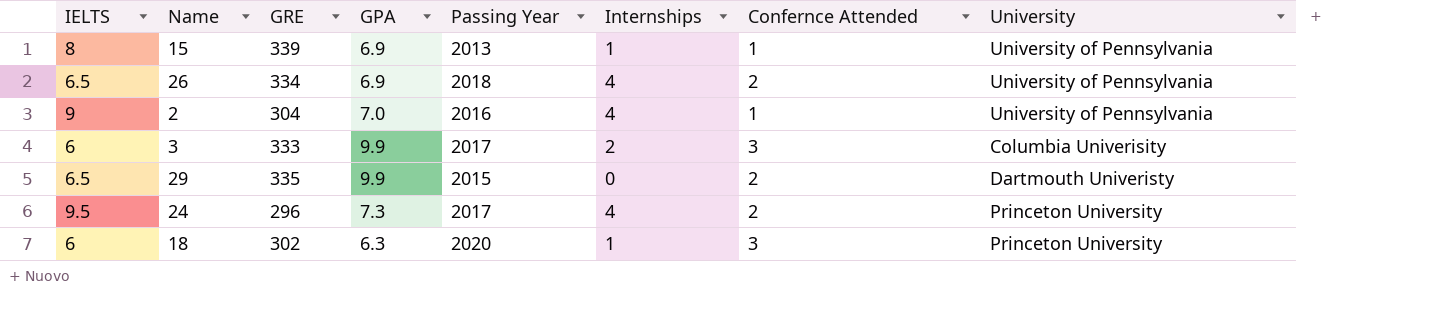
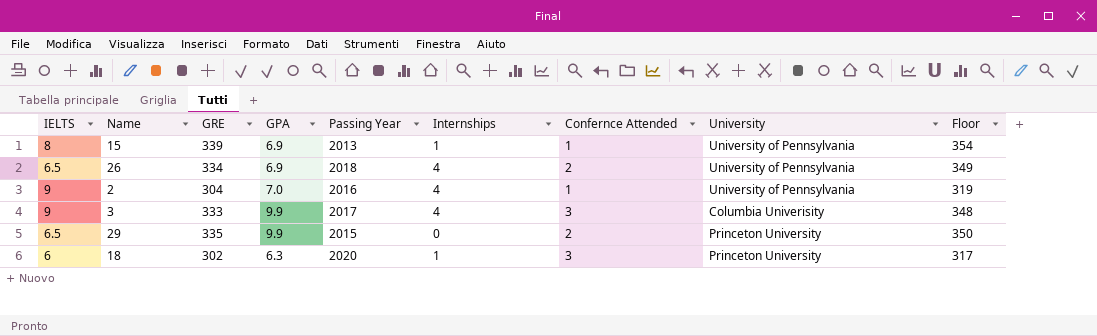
column Floor | formula: none -> [GRE] + 15
row 24: 9.5 | 296 | 7.3 | 2017 | 4 | 2 | Princeton University -> none
3 | IELTS: 6 -> 9
3 | Internships: 2 -> 4
29 | University: Dartmouth Univeristy -> Princeton University

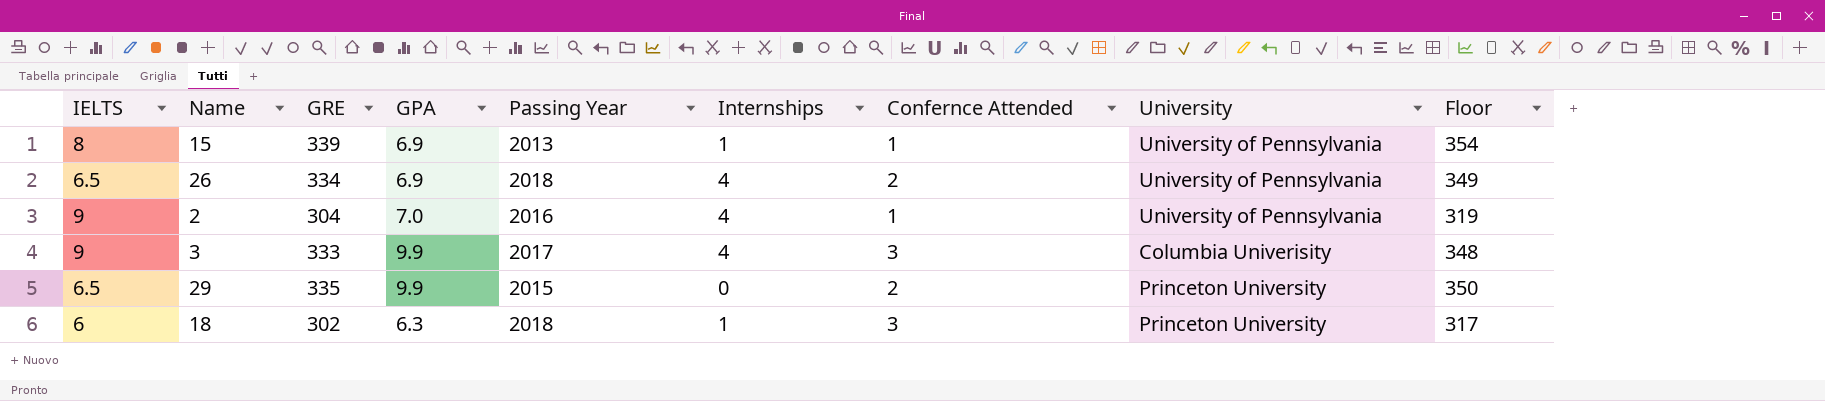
18 | Passing Year: 2020 -> 2018

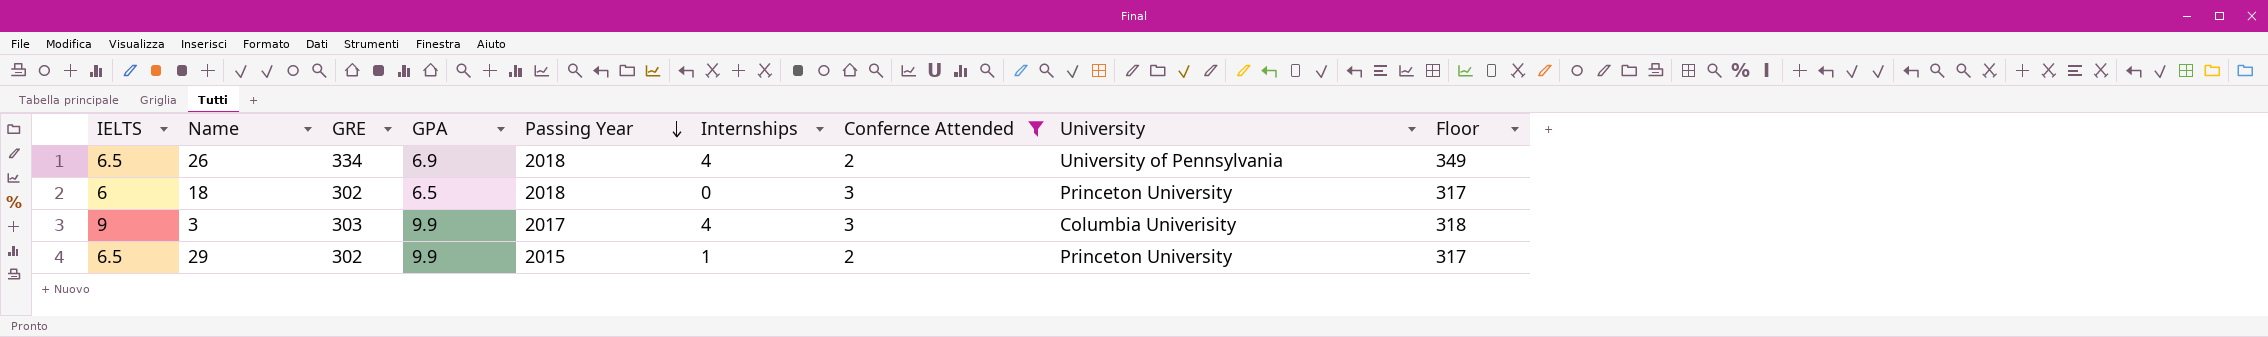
filter: none -> Confernce Attended != 1
row order: none -> Passing Year descending
18 | GPA: 6.3 -> 6.5
18 | Internships: 1 -> 0
3 | GRE: 333 -> 303
3 | Floor: 348 -> 318
29 | GRE: 335 -> 302
29 | Internships: 0 -> 1
29 | Floor: 350 -> 317

